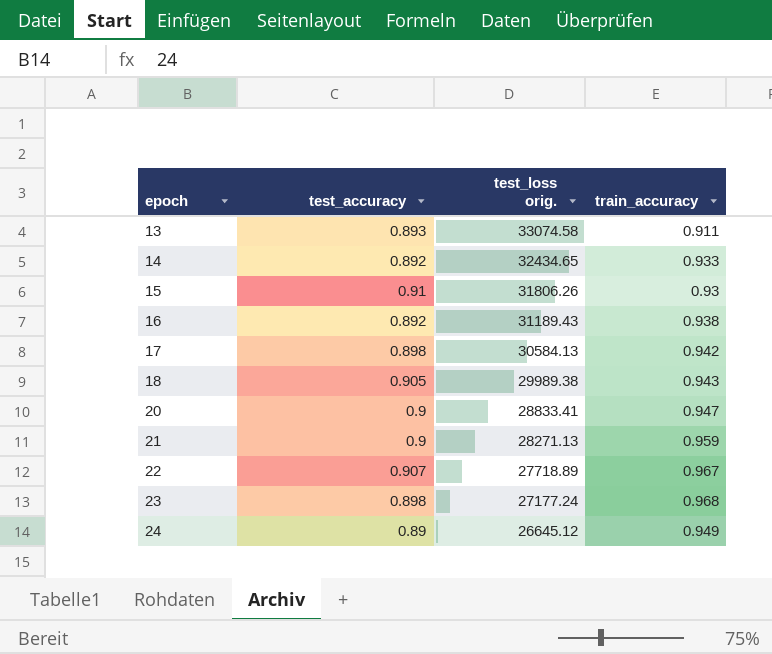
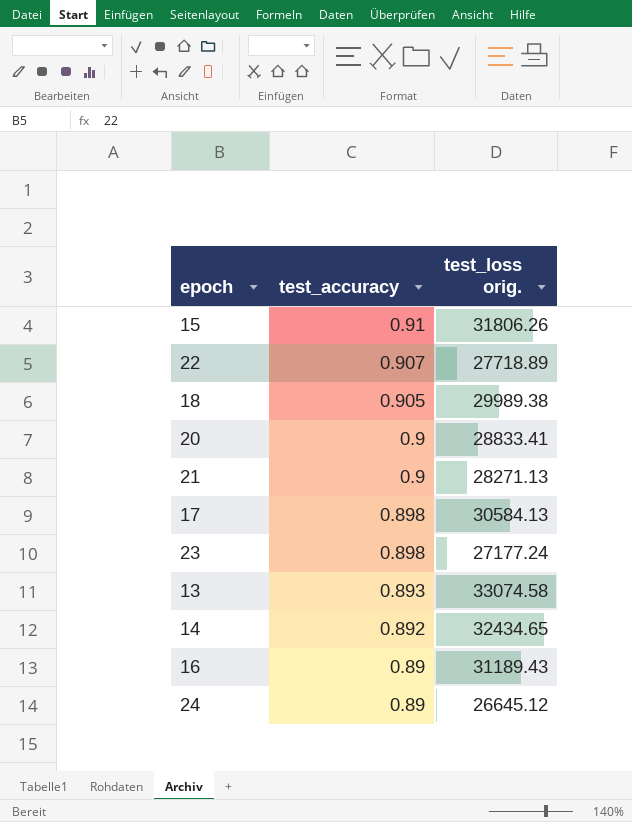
row order: epoch ascending -> test_accuracy descending
column train_accuracy | position: 4 -> none
16 | test_accuracy: 0.892 -> 0.89

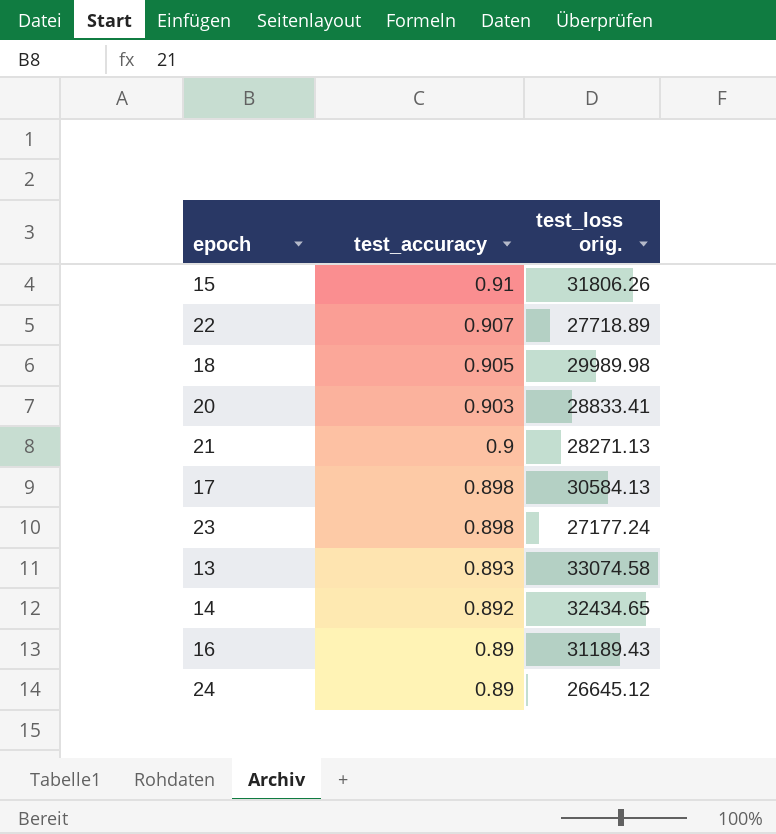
18 | test_loss orig.: 29989.38 -> 29989.98
20 | test_accuracy: 0.9 -> 0.903

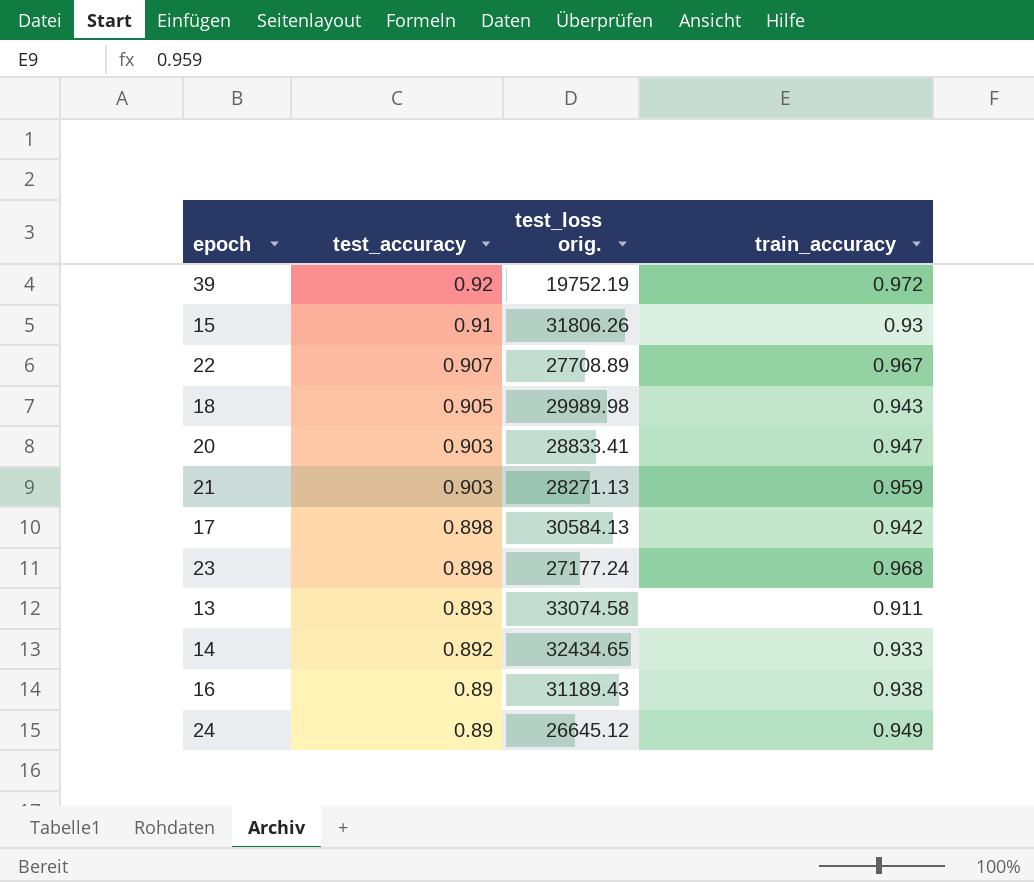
column train_accuracy | position: none -> 4
row 39: none -> 0.92 | 19752.19 | 0.972
22 | test_loss orig.: 27718.89 -> 27708.89
21 | test_accuracy: 0.9 -> 0.903

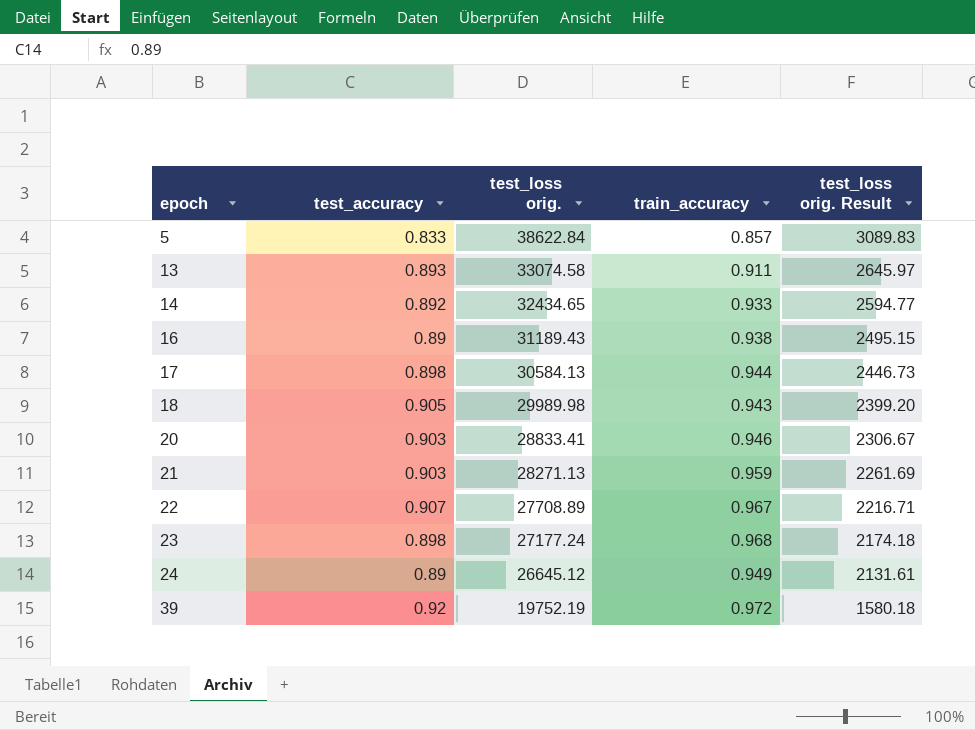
row order: test_accuracy descending -> epoch ascending
column test_loss orig. Result | formula: none -> [test_loss orig.] * 0.08
row 15: 0.91 | 31806.26 | 0.93 -> none
row 5: none -> 0.833 | 38622.84 | 0.857 | 3089.83
17 | train_accuracy: 0.942 -> 0.944
20 | train_accuracy: 0.947 -> 0.946

